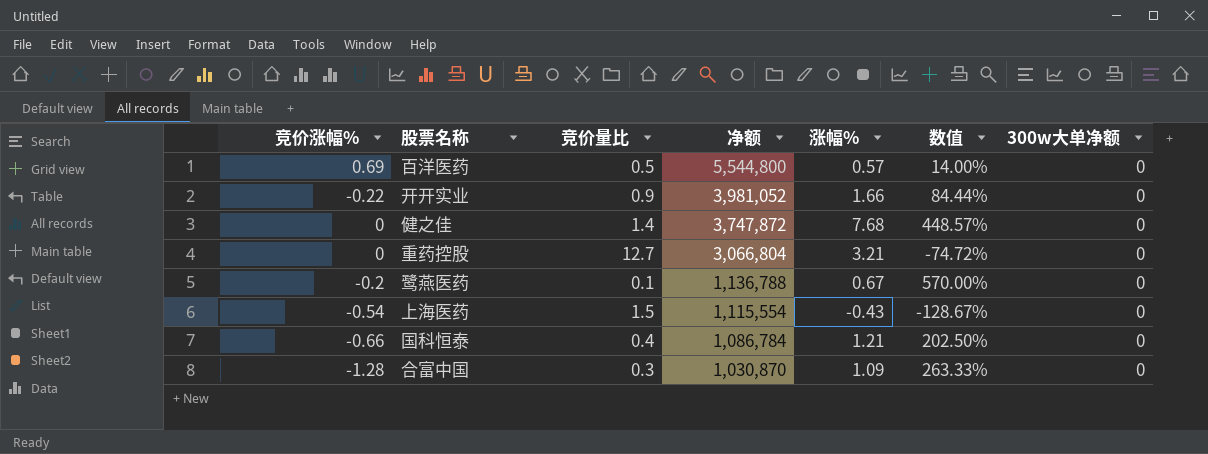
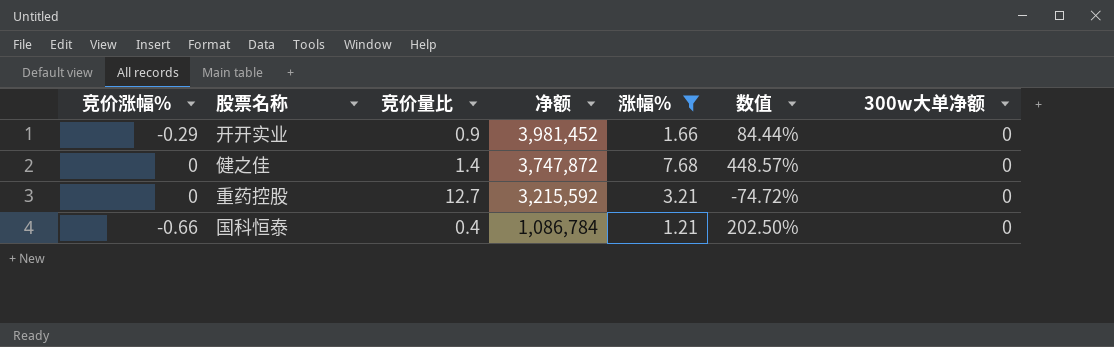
filter: none -> 涨幅% >= 1.21
开开实业 | 竞价涨幅%: -0.22 -> -0.29
开开实业 | 净额: 3,981,052 -> 3,981,452
重药控股 | 净额: 3,066,804 -> 3,215,592

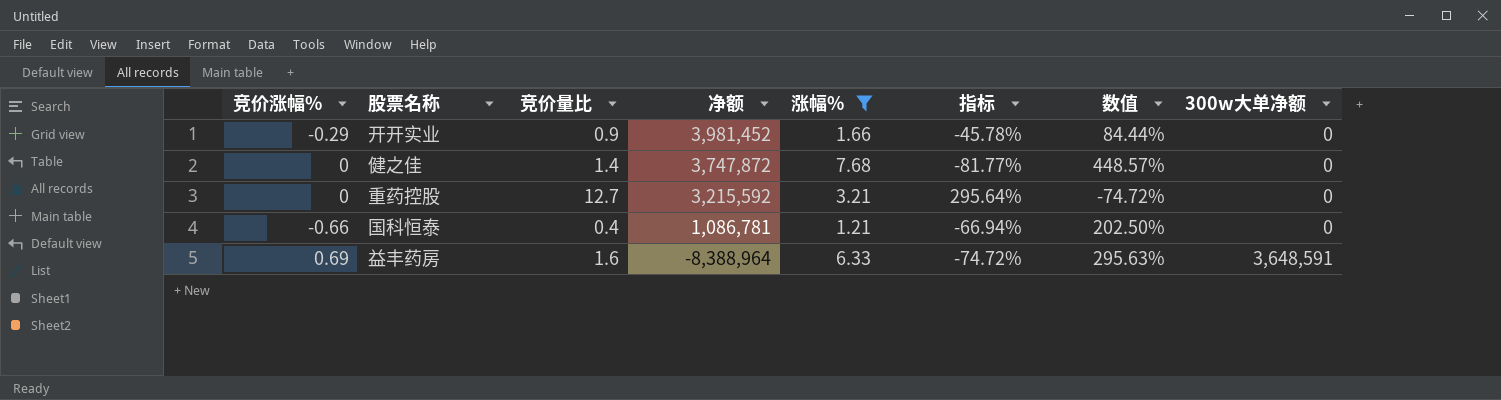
column 指标 | formula: none -> ([竞价量比] - [涨幅%]) / [涨幅%]
国科恒泰 | 净额: 1,086,784 -> 1,086,781
row 益丰药房: none -> 0.69 | 1.6 | -8,388,964 | 6.33 | -74.72% | 295.63% | 3,648,591

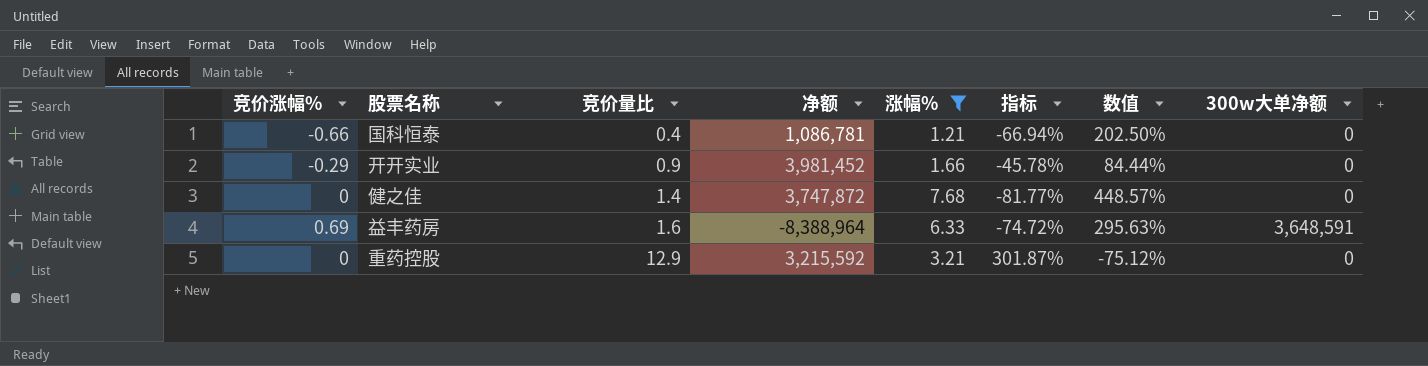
row order: 净额 descending -> 竞价量比 ascending
重药控股 | 竞价量比: 12.7 -> 12.9
重药控股 | 指标: 295.64% -> 301.87%
重药控股 | 数值: -74.72% -> -75.12%

